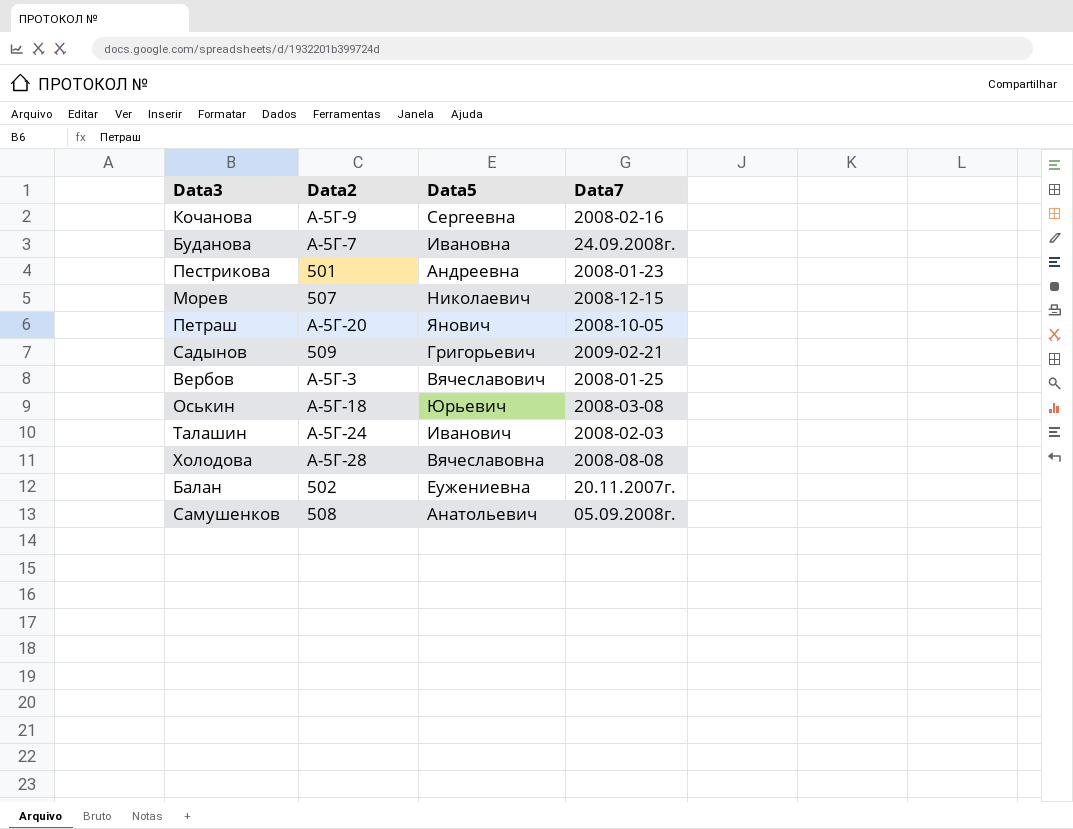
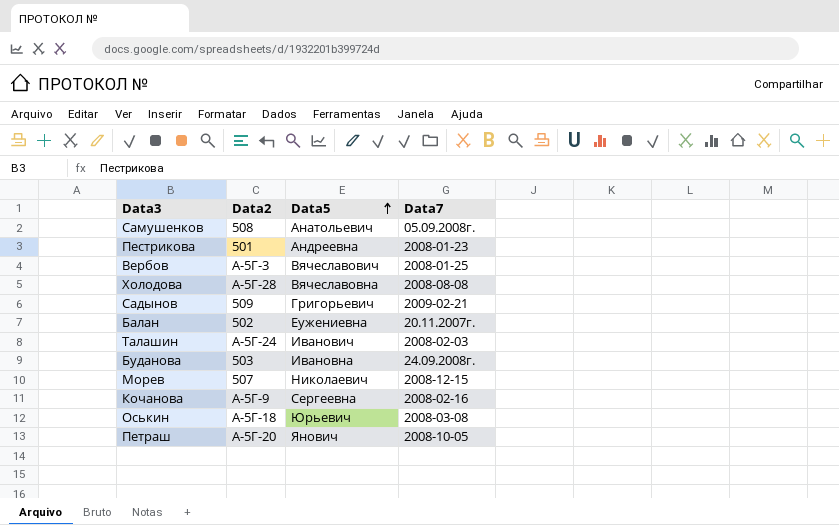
row order: none -> Data5 ascending
Буданова | Data2: А-5Г-7 -> 503

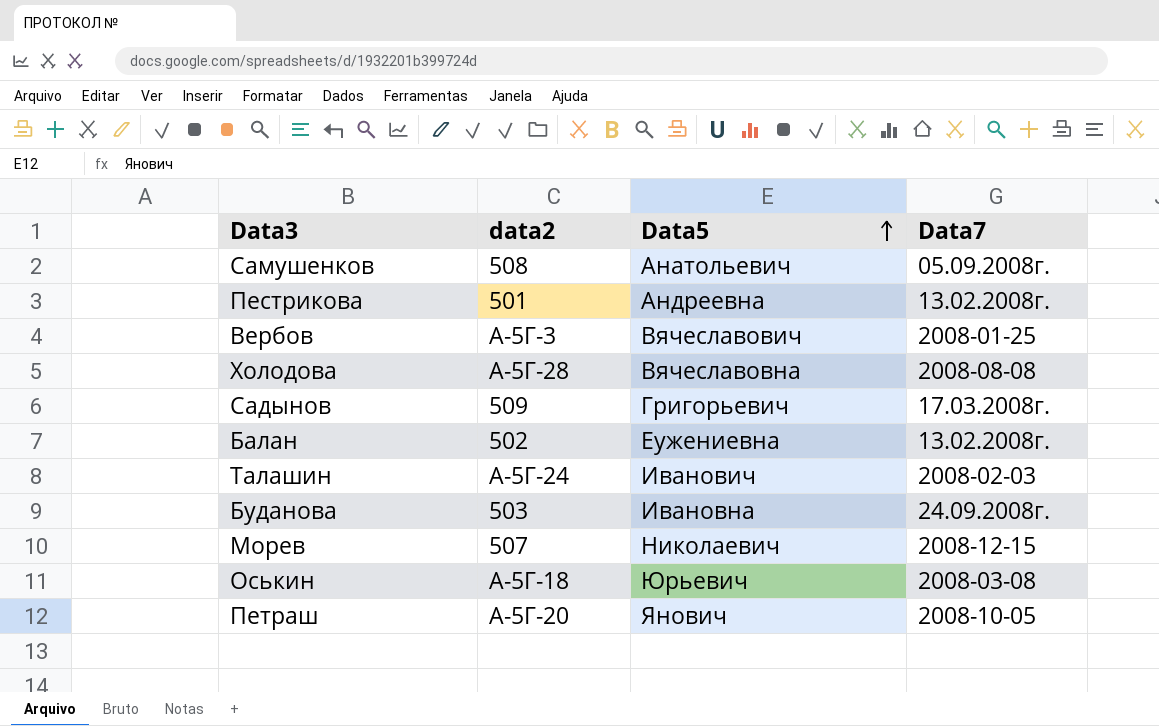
column name: Data2 -> data2
row Кочанова: А-5Г-9 | Сергеевна | 2008-02-16 -> none
Пестрикова | Data7: 2008-01-23 -> 13.02.2008г.
Садынов | Data7: 2009-02-21 -> 17.03.2008г.
Балан | Data7: 20.11.2007г. -> 13.02.2008г.

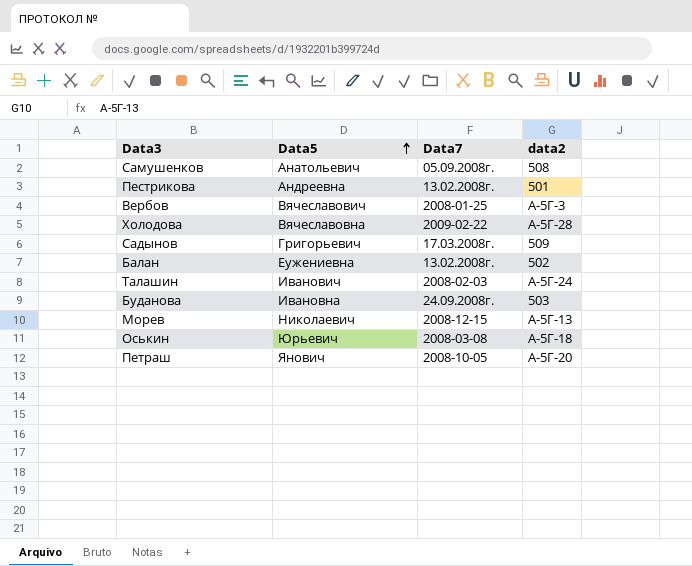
column data2 | position: 2 -> 4
Холодова | Data7: 2008-08-08 -> 2009-02-22
Морев | data2: 507 -> А-5Г-13

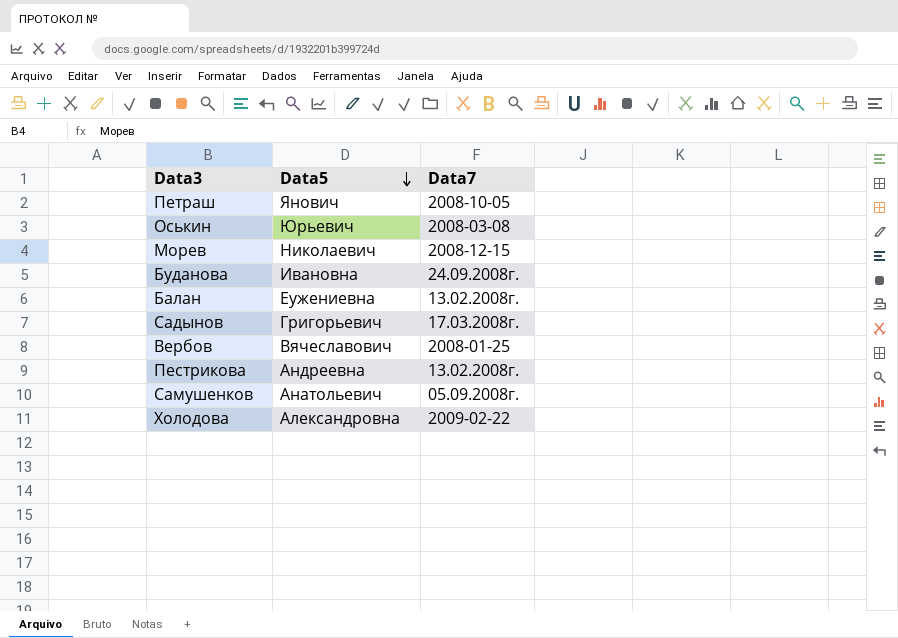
row order: Data5 ascending -> Data5 descending
column data2 | position: 4 -> none
row Талашин: Иванович | 2008-02-03 | А-5Г-24 -> none
Холодова | Data5: Вячеславовна -> Александровна

